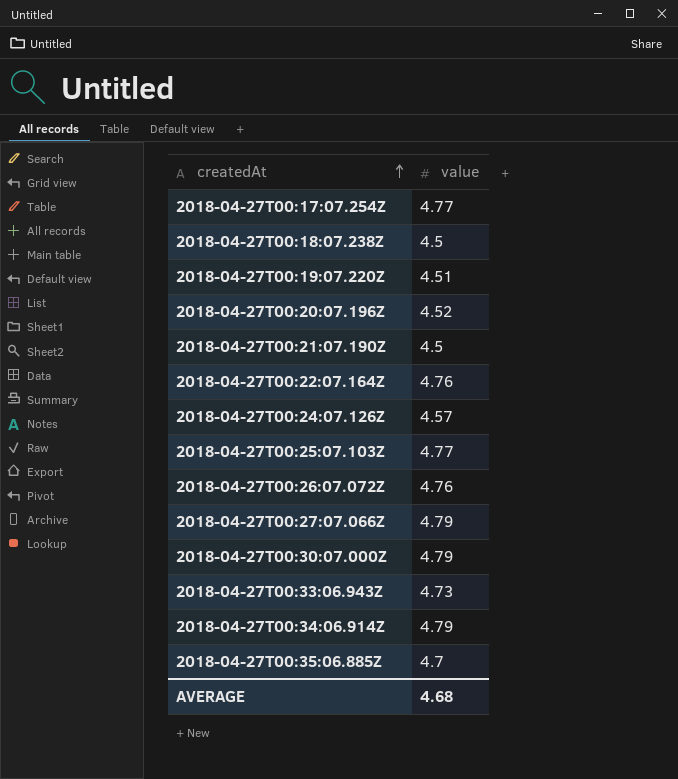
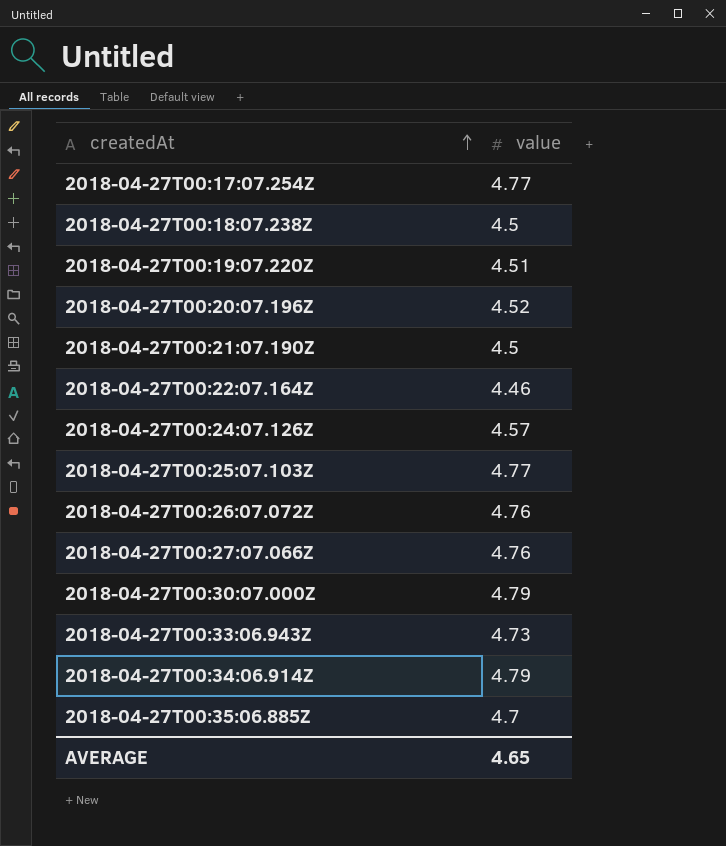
2018-04-27T00:22:07.164Z | value: 4.76 -> 4.46
2018-04-27T00:27:07.066Z | value: 4.79 -> 4.76
AVERAGE | value: 4.68 -> 4.65

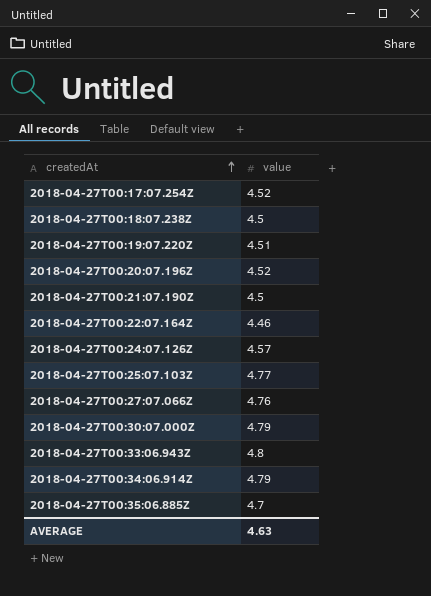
row 2018-04-27T00:26:07.072Z: 4.76 -> none
2018-04-27T00:17:07.254Z | value: 4.77 -> 4.52
2018-04-27T00:33:06.943Z | value: 4.73 -> 4.8
AVERAGE | value: 4.65 -> 4.63

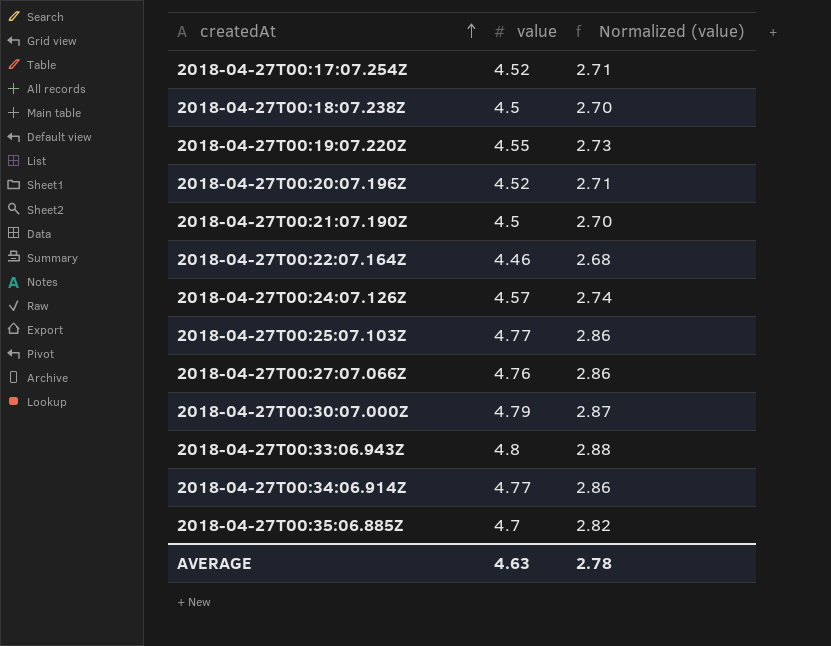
column Normalized (value) | formula: none -> [value] * 0.6
2018-04-27T00:19:07.220Z | value: 4.51 -> 4.55
2018-04-27T00:34:06.914Z | value: 4.79 -> 4.77

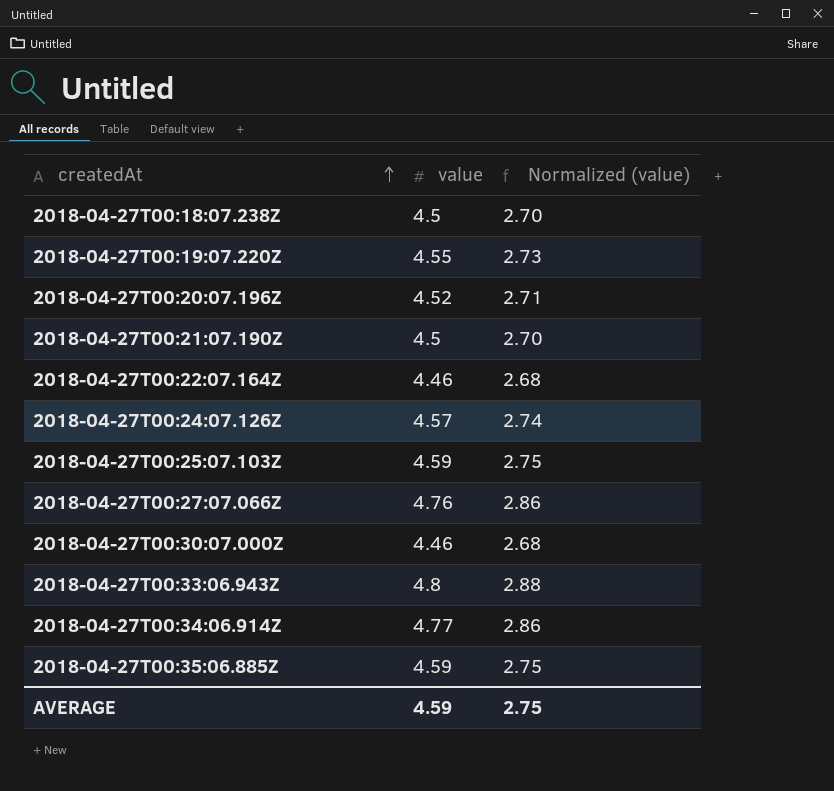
row 2018-04-27T00:17:07.254Z: 4.52 | 2.71 -> none
2018-04-27T00:25:07.103Z | value: 4.77 -> 4.59
2018-04-27T00:25:07.103Z | Normalized (value): 2.86 -> 2.75
2018-04-27T00:30:07.000Z | value: 4.79 -> 4.46
2018-04-27T00:30:07.000Z | Normalized (value): 2.87 -> 2.68
2018-04-27T00:35:06.885Z | value: 4.7 -> 4.59
2018-04-27T00:35:06.885Z | Normalized (value): 2.82 -> 2.75
AVERAGE | value: 4.63 -> 4.59
AVERAGE | Normalized (value): 2.78 -> 2.75

